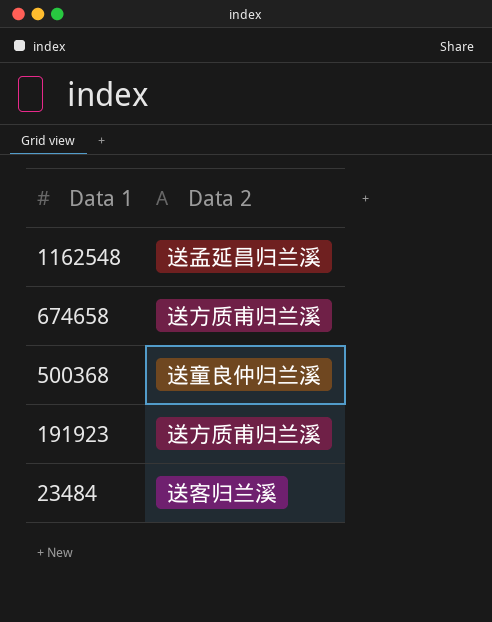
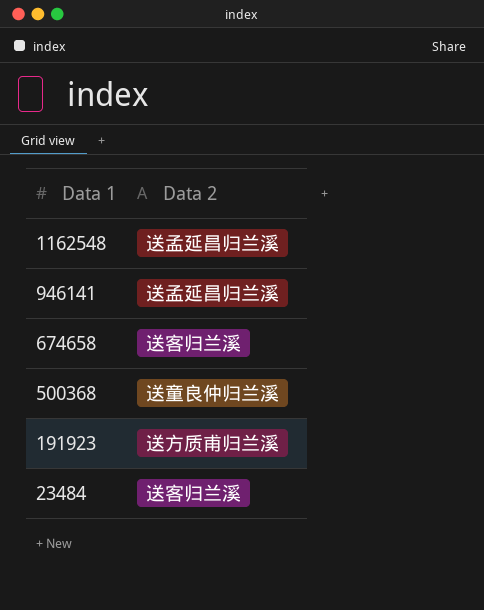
row 946141: none -> 送孟延昌归兰溪
674658 | Data 2: 送方质甫归兰溪 -> 送客归兰溪

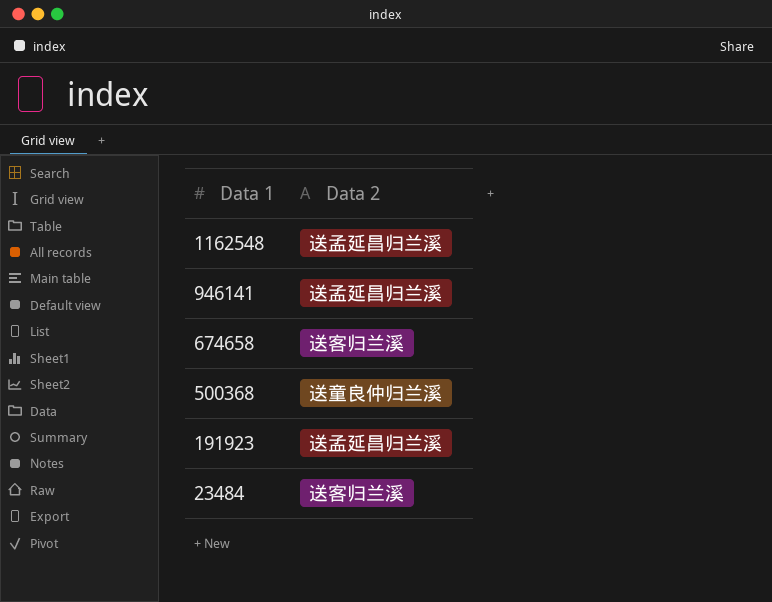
191923 | Data 2: 送方质甫归兰溪 -> 送孟延昌归兰溪

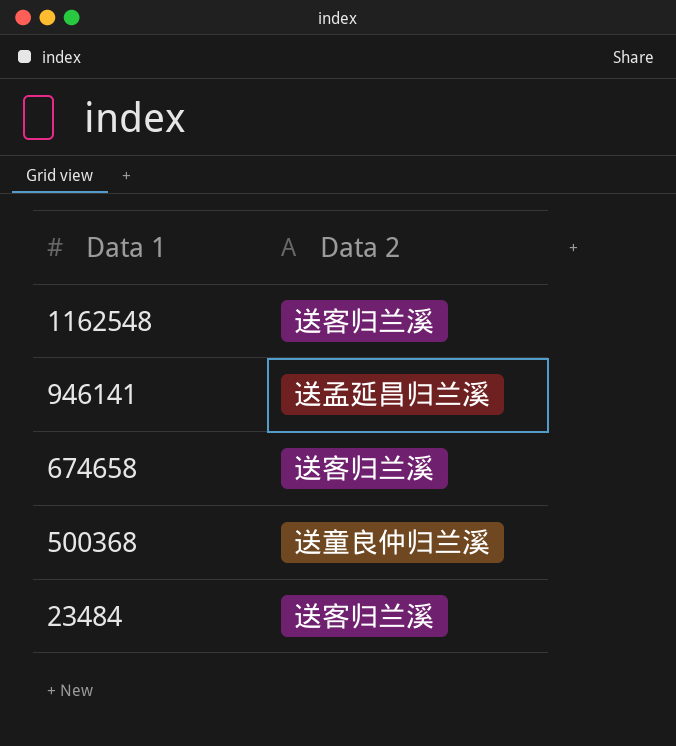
row 191923: 送孟延昌归兰溪 -> none
1162548 | Data 2: 送孟延昌归兰溪 -> 送客归兰溪

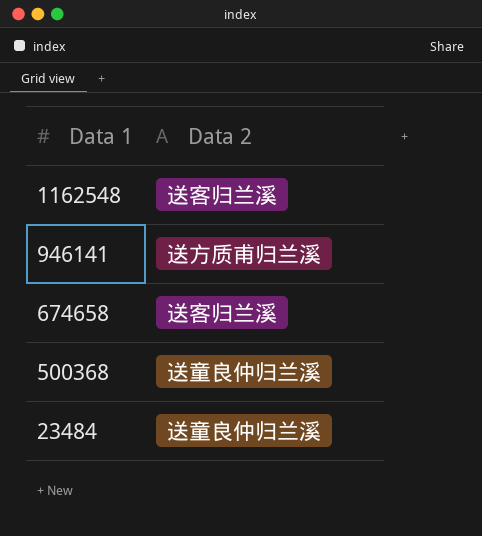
946141 | Data 2: 送孟延昌归兰溪 -> 送方质甫归兰溪
23484 | Data 2: 送客归兰溪 -> 送童良仲归兰溪

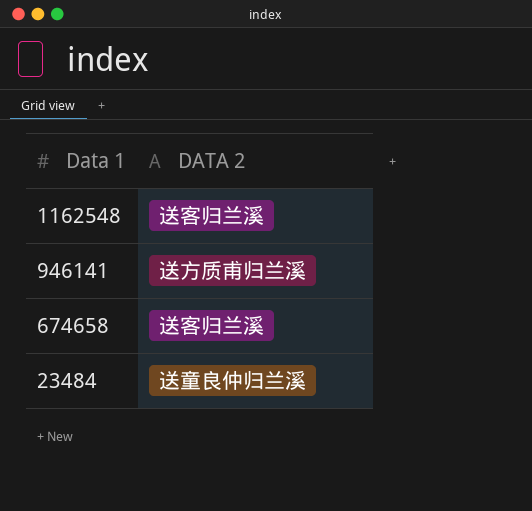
column name: Data 2 -> DATA 2
row 500368: 送童良仲归兰溪 -> none

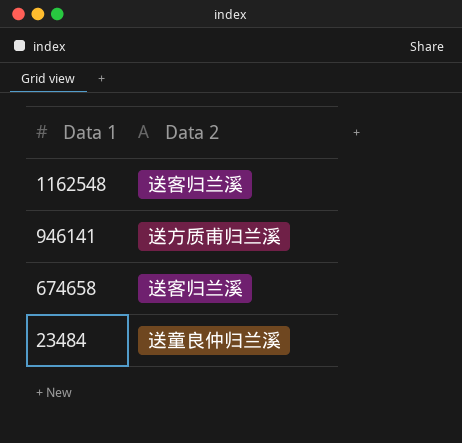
column name: DATA 2 -> Data 2

